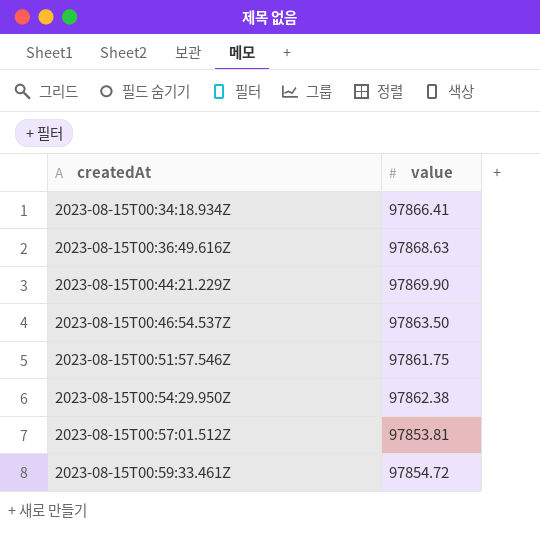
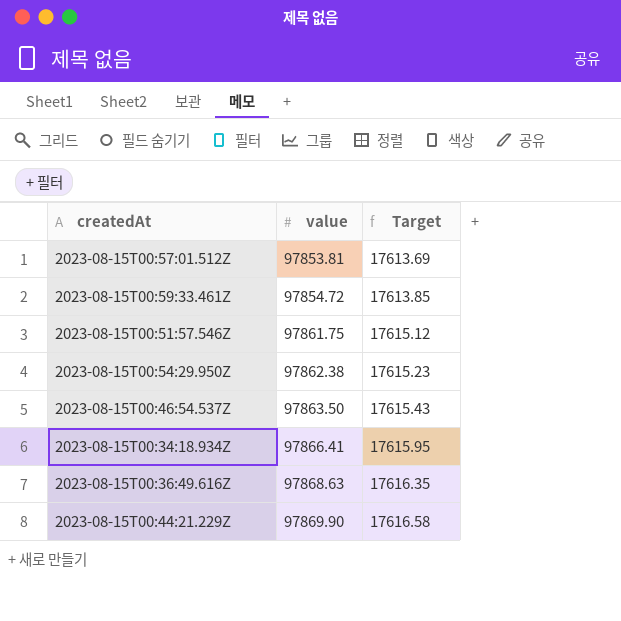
row order: createdAt ascending -> value ascending
column Target | formula: none -> [value] * 0.18

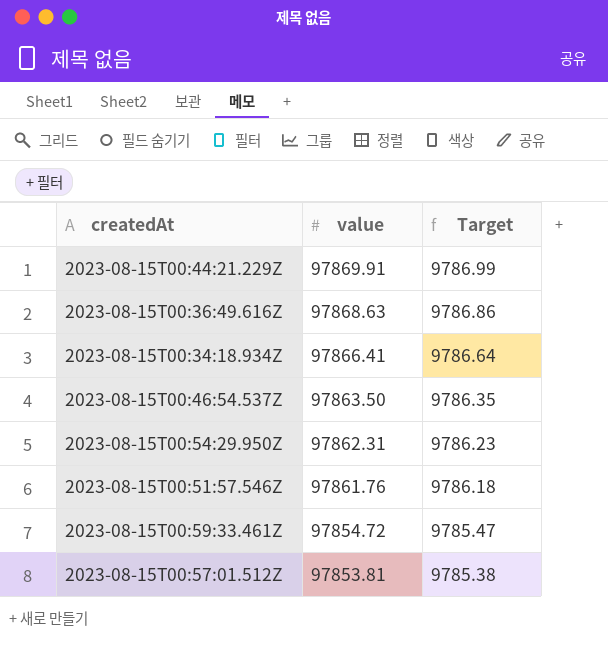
row order: value ascending -> value descending
column Target | formula: [value] * 0.18 -> [value] * 0.1
2023-08-15T00:44:21.229Z | value: 97869.90 -> 97869.91
2023-08-15T00:54:29.950Z | value: 97862.38 -> 97862.31
2023-08-15T00:51:57.546Z | value: 97861.75 -> 97861.76

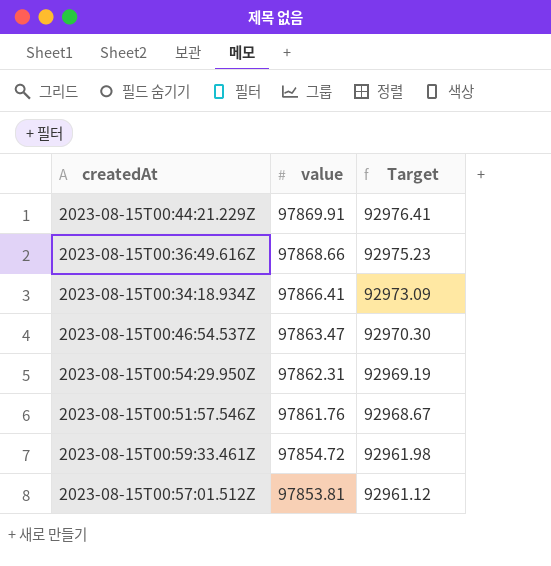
column Target | formula: [value] * 0.1 -> [value] * 0.95
2023-08-15T00:36:49.616Z | value: 97868.63 -> 97868.66
2023-08-15T00:46:54.537Z | value: 97863.50 -> 97863.47

